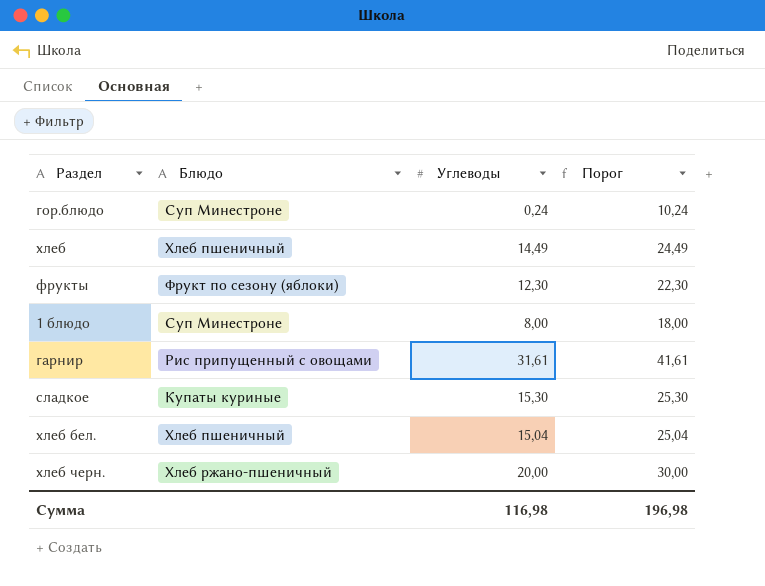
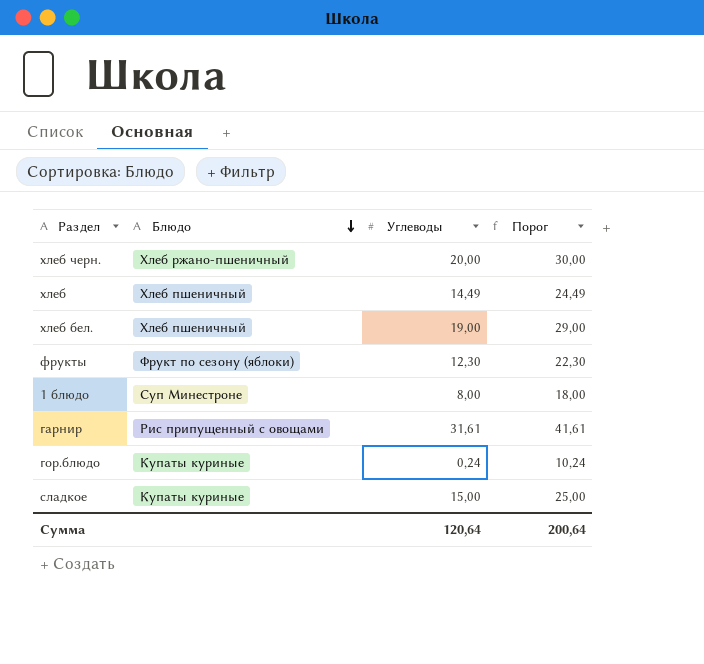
row order: none -> Блюдо descending
хлеб бел. | Углеводы: 15,04 -> 19,00
хлеб бел. | Порог: 25,04 -> 29,00
гор.блюдо | Блюдо: Суп Минестроне -> Купаты куриные
сладкое | Углеводы: 15,30 -> 15,00
сладкое | Порог: 25,30 -> 25,00
Сумма | Углеводы: 116,98 -> 120,64
Сумма | Порог: 196,98 -> 200,64

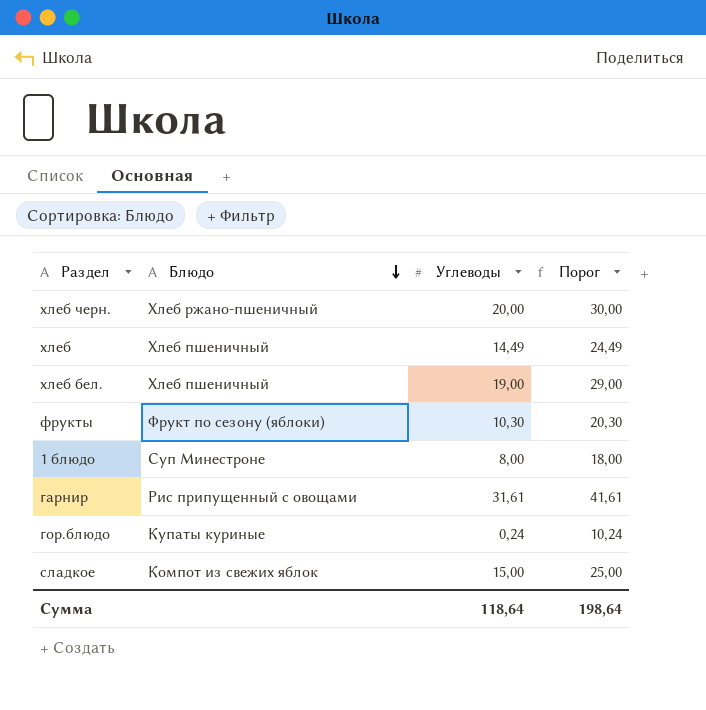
фрукты | Углеводы: 12,30 -> 10,30
фрукты | Порог: 22,30 -> 20,30
сладкое | Блюдо: Купаты куриные -> Компот из свежих яблок
Сумма | Углеводы: 120,64 -> 118,64
Сумма | Порог: 200,64 -> 198,64

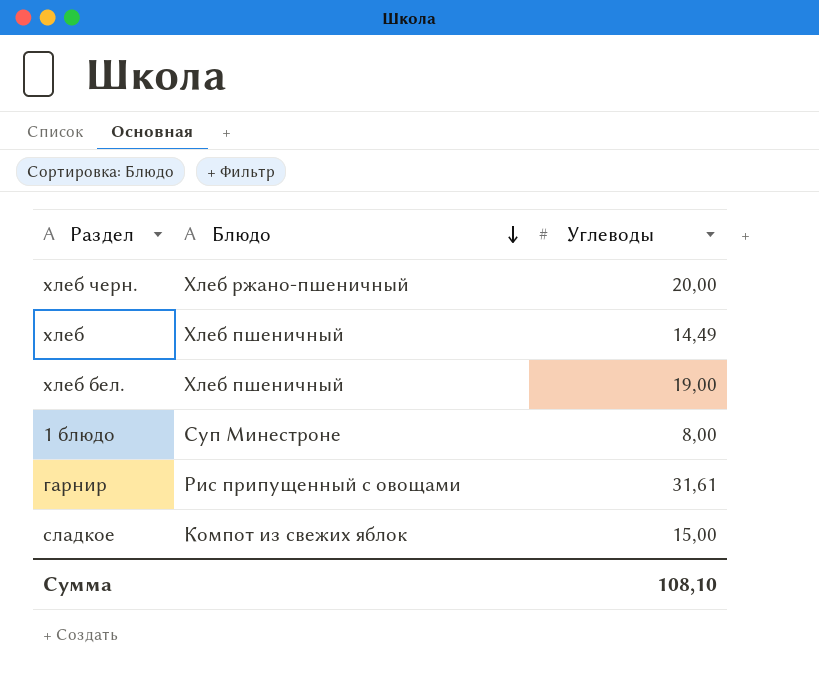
column Порог | formula: [Углеводы] + 10 -> none
row фрукты: Фрукт по сезону (яблоки) | 10,30 | 20,30 -> none
row гор.блюдо: Купаты куриные | 0,24 | 10,24 -> none
Сумма | Углеводы: 118,64 -> 108,10

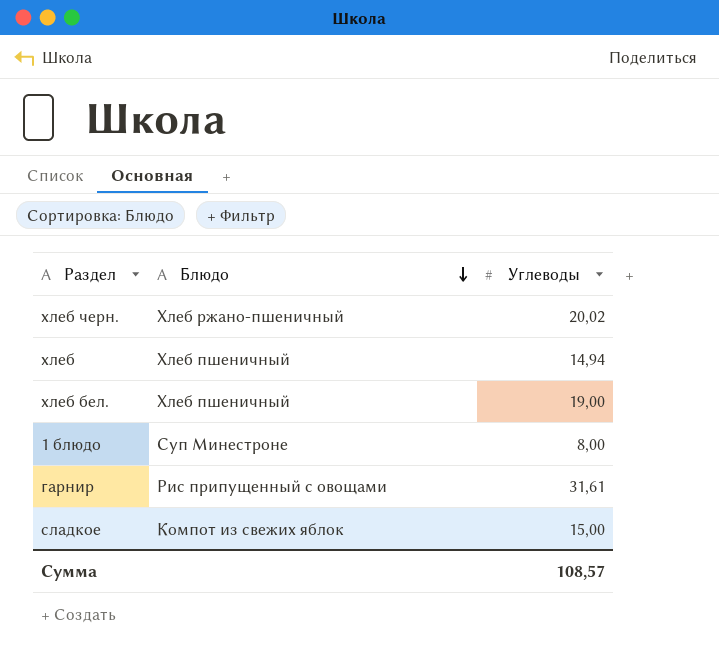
хлеб черн. | Углеводы: 20,00 -> 20,02
хлеб | Углеводы: 14,49 -> 14,94
Сумма | Углеводы: 108,10 -> 108,57

